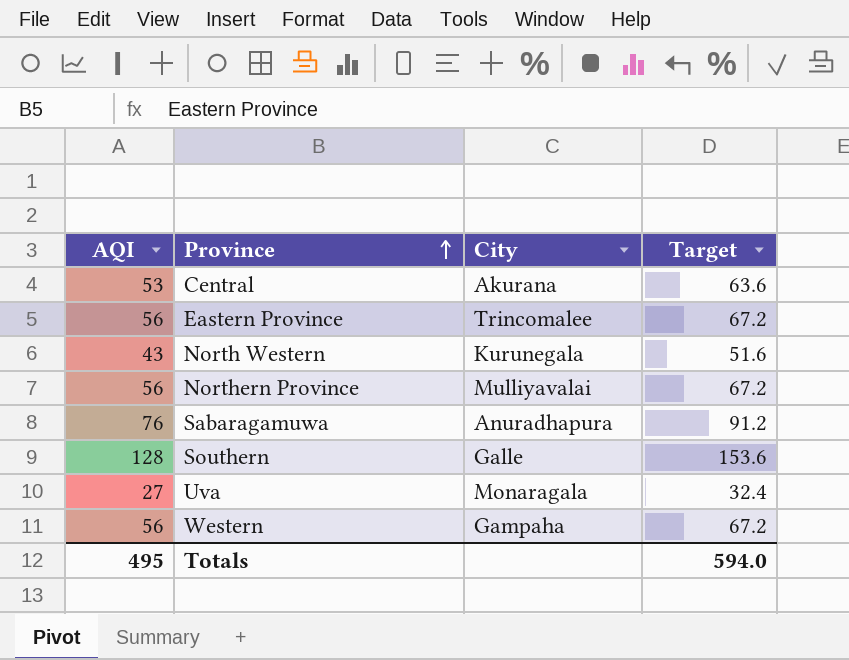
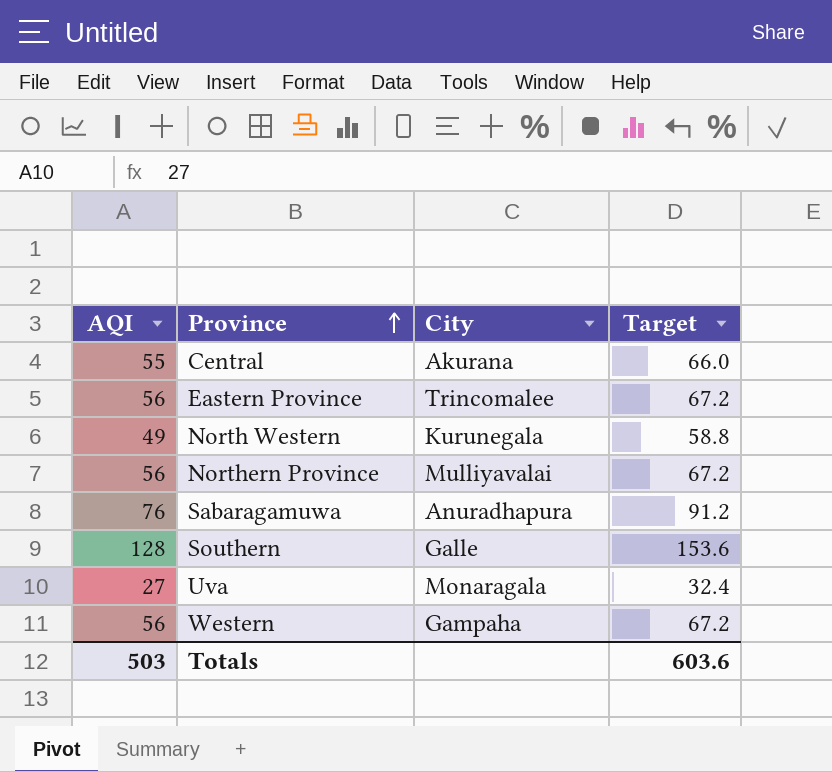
Central | AQI: 53 -> 55
Central | Target: 63.6 -> 66.0
North Western | AQI: 43 -> 49
North Western | Target: 51.6 -> 58.8
Totals | AQI: 495 -> 503
Totals | Target: 594.0 -> 603.6

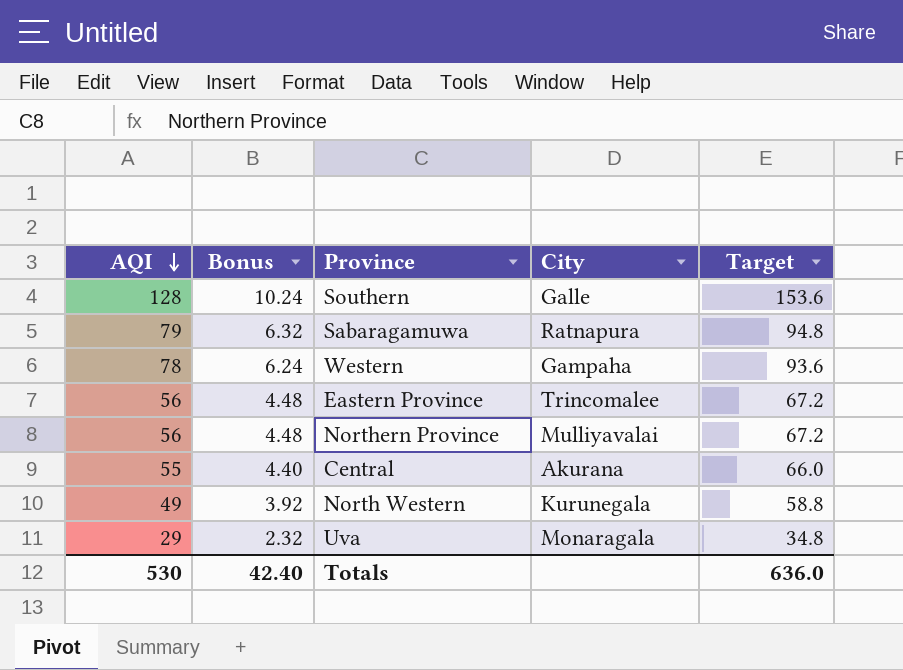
row order: Province ascending -> AQI descending
column Bonus | formula: none -> [AQI] * 0.08
Sabaragamuwa | AQI: 76 -> 79
Sabaragamuwa | City: Anuradhapura -> Ratnapura
Sabaragamuwa | Target: 91.2 -> 94.8
Western | AQI: 56 -> 78
Western | Target: 67.2 -> 93.6
Uva | AQI: 27 -> 29
Uva | Target: 32.4 -> 34.8
Totals | AQI: 503 -> 530
Totals | Target: 603.6 -> 636.0

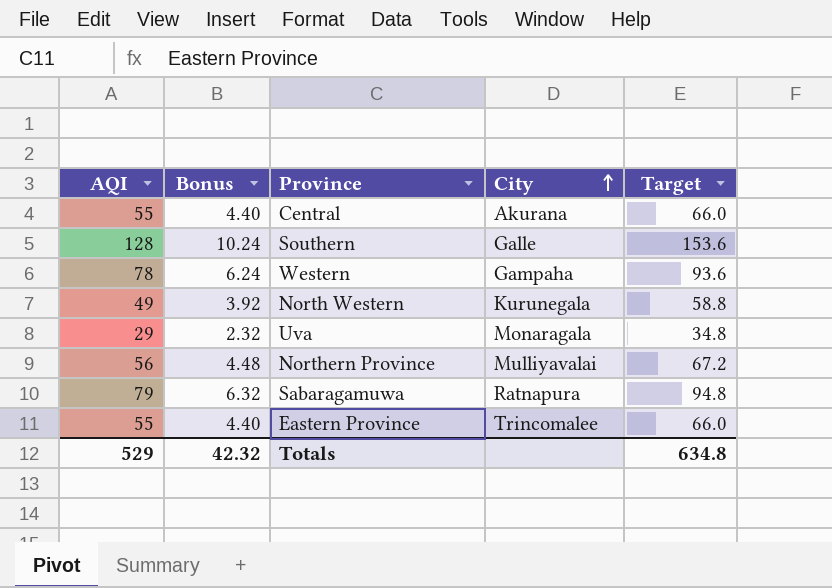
row order: AQI descending -> City ascending
Eastern Province | AQI: 56 -> 55
Eastern Province | Bonus: 4.48 -> 4.40
Eastern Province | Target: 67.2 -> 66.0
Totals | AQI: 530 -> 529
Totals | Bonus: 42.40 -> 42.32
Totals | Target: 636.0 -> 634.8

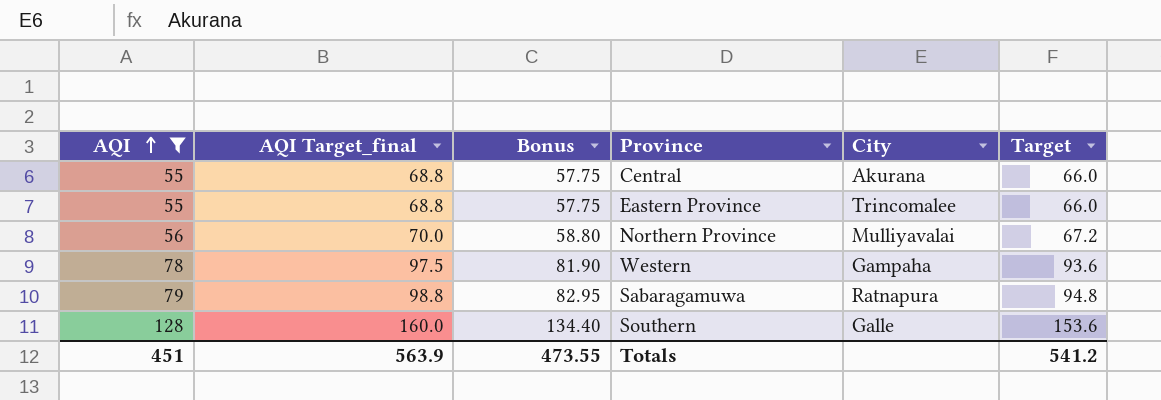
filter: none -> AQI >= 55
row order: City ascending -> AQI ascending
column AQI Target_final | formula: none -> [AQI] * 1.25
column Bonus | formula: [AQI] * 0.08 -> [AQI] * 1.05
Totals | AQI: 529 -> 451
Totals | Bonus: 42.32 -> 473.55
Totals | Target: 634.8 -> 541.2

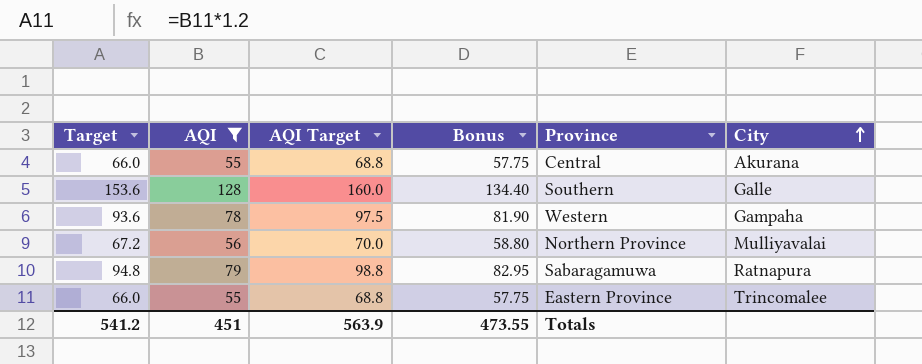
row order: AQI ascending -> City ascending
column Target | position: 6 -> 1
column name: AQI Target_final -> AQI Target

